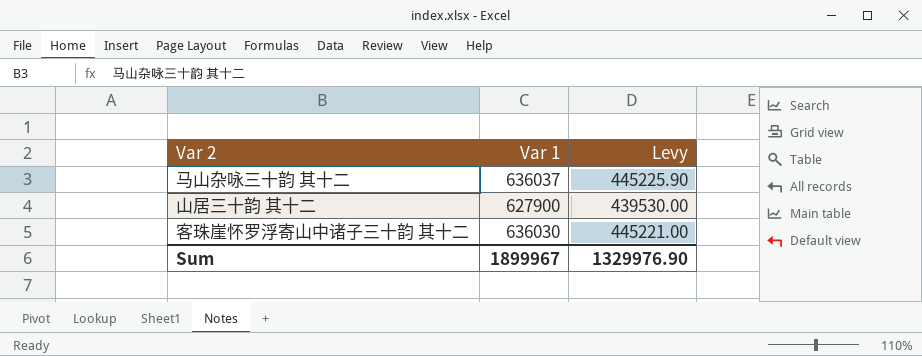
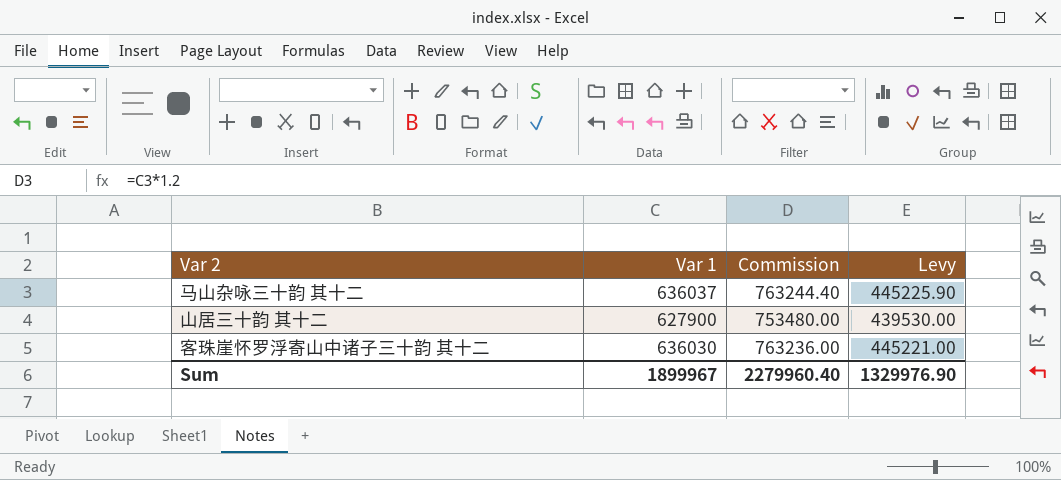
column Commission | formula: none -> [Var 1] * 1.2

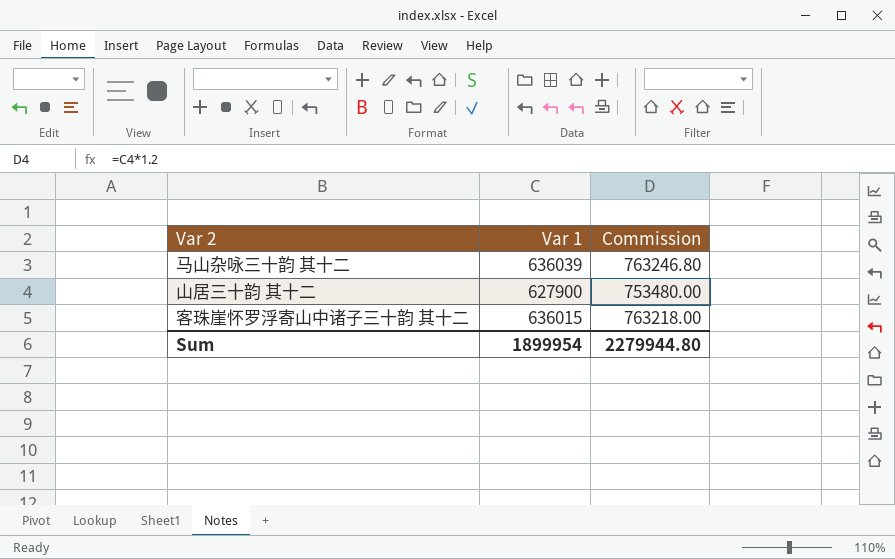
column Levy | formula: [Var 1] * 0.7 -> none
马山杂咏三十韵 其十二 | Var 1: 636037 -> 636039
马山杂咏三十韵 其十二 | Commission: 763244.40 -> 763246.80
客珠崖怀罗浮寄山中诸子三十韵 其十二 | Var 1: 636030 -> 636015
客珠崖怀罗浮寄山中诸子三十韵 其十二 | Commission: 763236.00 -> 763218.00
Sum | Var 1: 1899967 -> 1899954
Sum | Commission: 2279960.40 -> 2279944.80

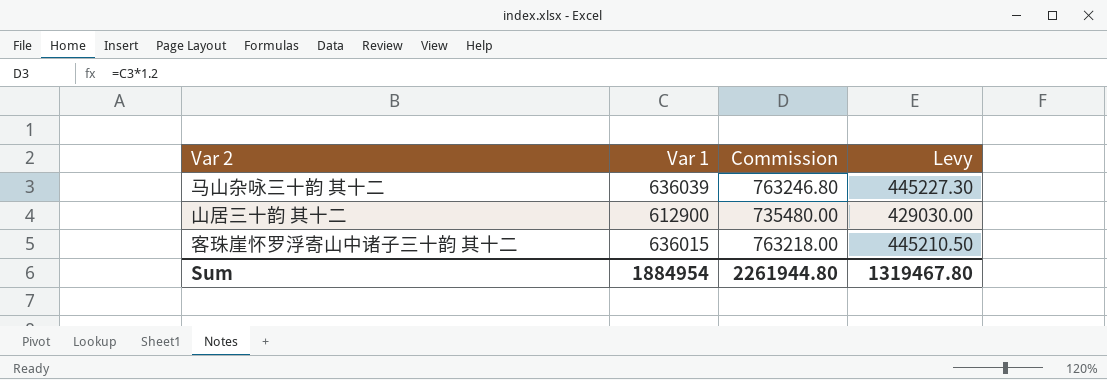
column Levy | formula: none -> [Var 1] * 0.7
山居三十韵 其十二 | Var 1: 627900 -> 612900
山居三十韵 其十二 | Commission: 753480.00 -> 735480.00
Sum | Var 1: 1899954 -> 1884954
Sum | Commission: 2279944.80 -> 2261944.80

